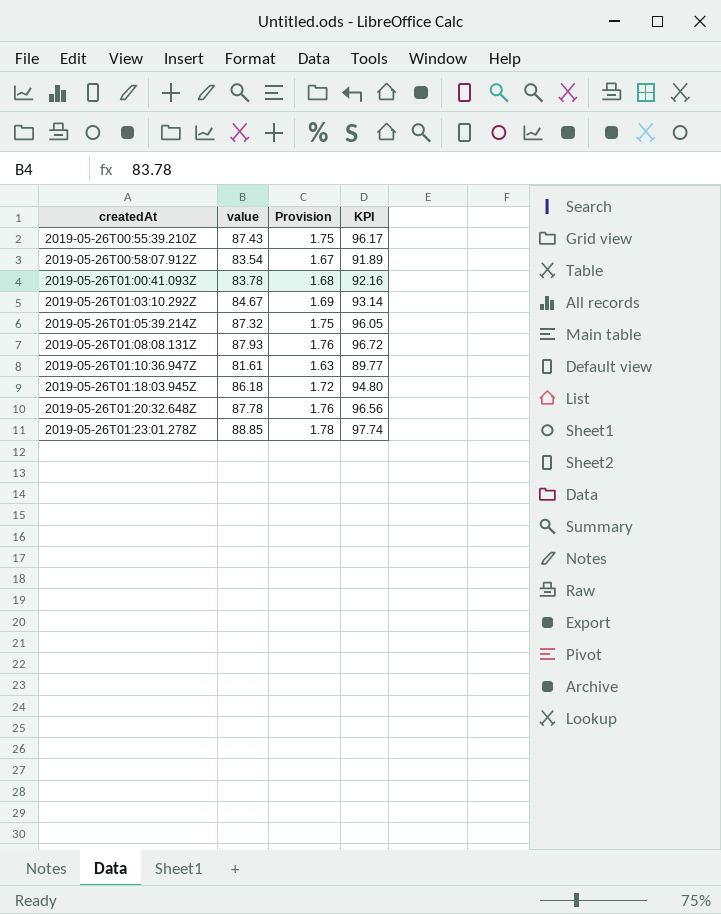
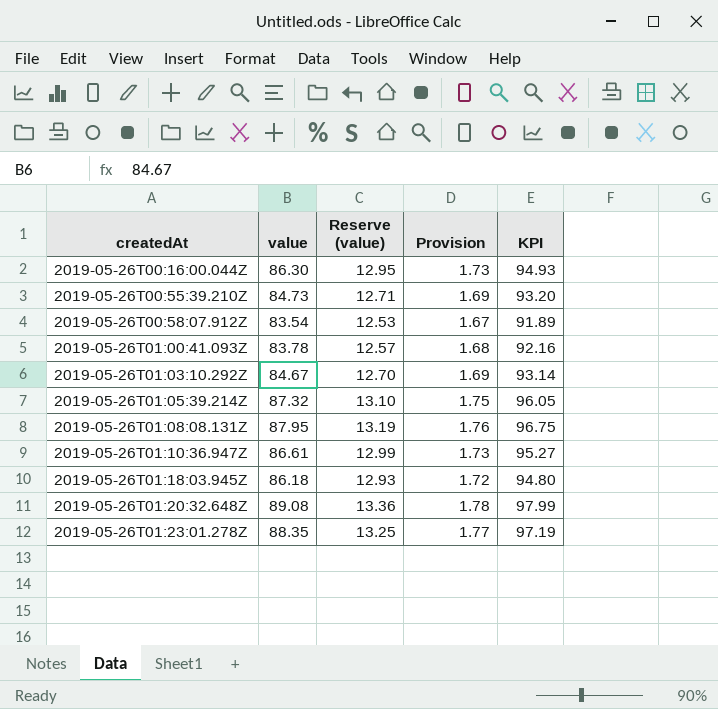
column Reserve (value) | formula: none -> [value] * 0.15
row 2019-05-26T00:16:00.044Z: none -> 86.30 | 12.95 | 1.73 | 94.93
2019-05-26T00:55:39.210Z | value: 87.43 -> 84.73
2019-05-26T00:55:39.210Z | Provision: 1.75 -> 1.69
2019-05-26T00:55:39.210Z | KPI: 96.17 -> 93.20
2019-05-26T01:08:08.131Z | value: 87.93 -> 87.95
2019-05-26T01:08:08.131Z | KPI: 96.72 -> 96.75
2019-05-26T01:10:36.947Z | value: 81.61 -> 86.61
2019-05-26T01:10:36.947Z | Provision: 1.63 -> 1.73
2019-05-26T01:10:36.947Z | KPI: 89.77 -> 95.27
2019-05-26T01:20:32.648Z | value: 87.78 -> 89.08
2019-05-26T01:20:32.648Z | Provision: 1.76 -> 1.78
2019-05-26T01:20:32.648Z | KPI: 96.56 -> 97.99
2019-05-26T01:23:01.278Z | value: 88.85 -> 88.35
2019-05-26T01:23:01.278Z | Provision: 1.78 -> 1.77
2019-05-26T01:23:01.278Z | KPI: 97.74 -> 97.19

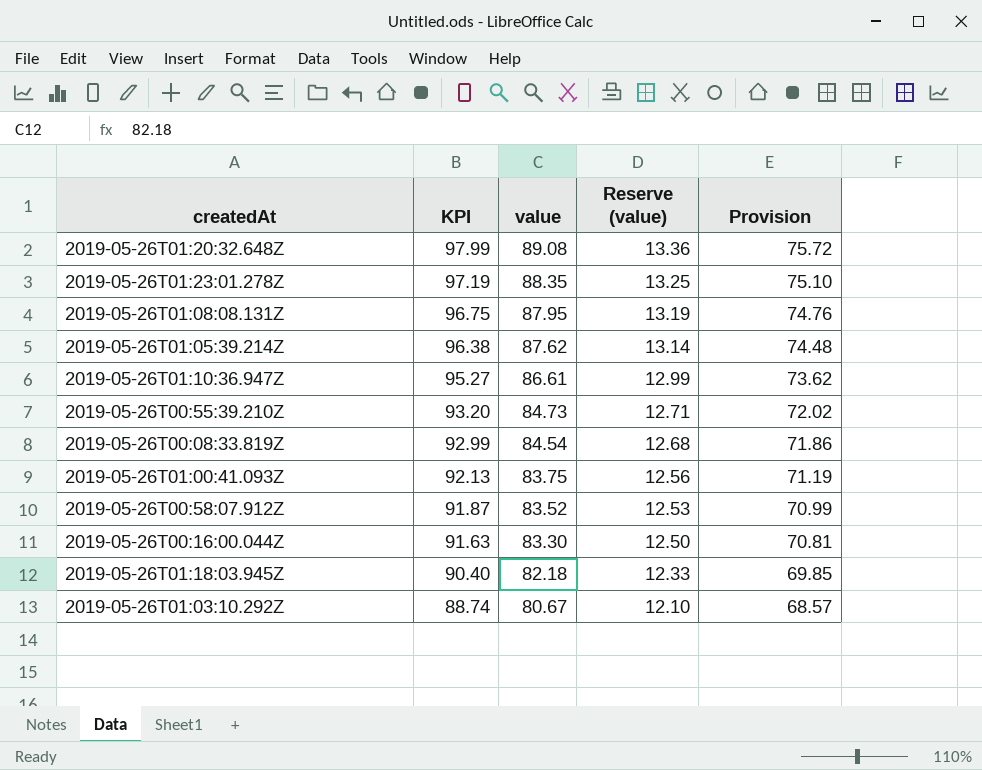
row order: createdAt ascending -> KPI descending
column KPI | position: 5 -> 2
column Provision | formula: [value] * 0.02 -> [value] * 0.85
2019-05-26T01:05:39.214Z | KPI: 96.05 -> 96.38
2019-05-26T01:05:39.214Z | value: 87.32 -> 87.62
2019-05-26T01:05:39.214Z | Reserve (value): 13.10 -> 13.14
row 2019-05-26T00:08:33.819Z: none -> 92.99 | 84.54 | 12.68 | 71.86
2019-05-26T01:00:41.093Z | KPI: 92.16 -> 92.13
2019-05-26T01:00:41.093Z | value: 83.78 -> 83.75
2019-05-26T01:00:41.093Z | Reserve (value): 12.57 -> 12.56
2019-05-26T00:58:07.912Z | KPI: 91.89 -> 91.87
2019-05-26T00:58:07.912Z | value: 83.54 -> 83.52
2019-05-26T00:16:00.044Z | KPI: 94.93 -> 91.63
2019-05-26T00:16:00.044Z | value: 86.30 -> 83.30
2019-05-26T00:16:00.044Z | Reserve (value): 12.95 -> 12.50
2019-05-26T01:18:03.945Z | KPI: 94.80 -> 90.40
2019-05-26T01:18:03.945Z | value: 86.18 -> 82.18
2019-05-26T01:18:03.945Z | Reserve (value): 12.93 -> 12.33
2019-05-26T01:03:10.292Z | KPI: 93.14 -> 88.74
2019-05-26T01:03:10.292Z | value: 84.67 -> 80.67
2019-05-26T01:03:10.292Z | Reserve (value): 12.70 -> 12.10

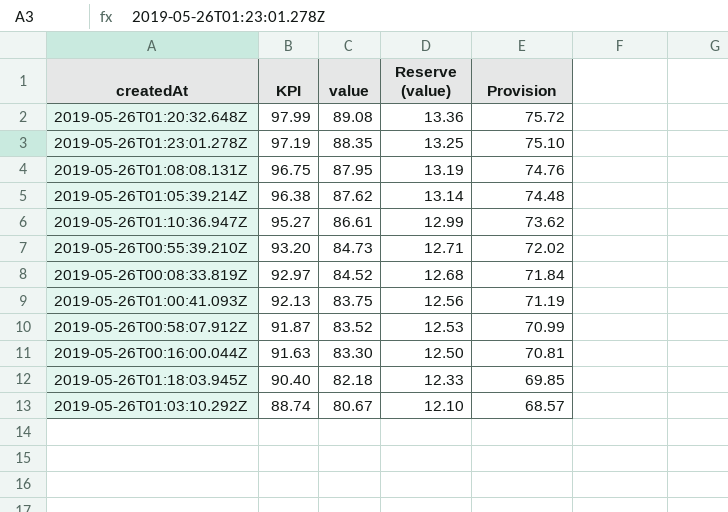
2019-05-26T00:08:33.819Z | KPI: 92.99 -> 92.97
2019-05-26T00:08:33.819Z | value: 84.54 -> 84.52
2019-05-26T00:08:33.819Z | Provision: 71.86 -> 71.84

